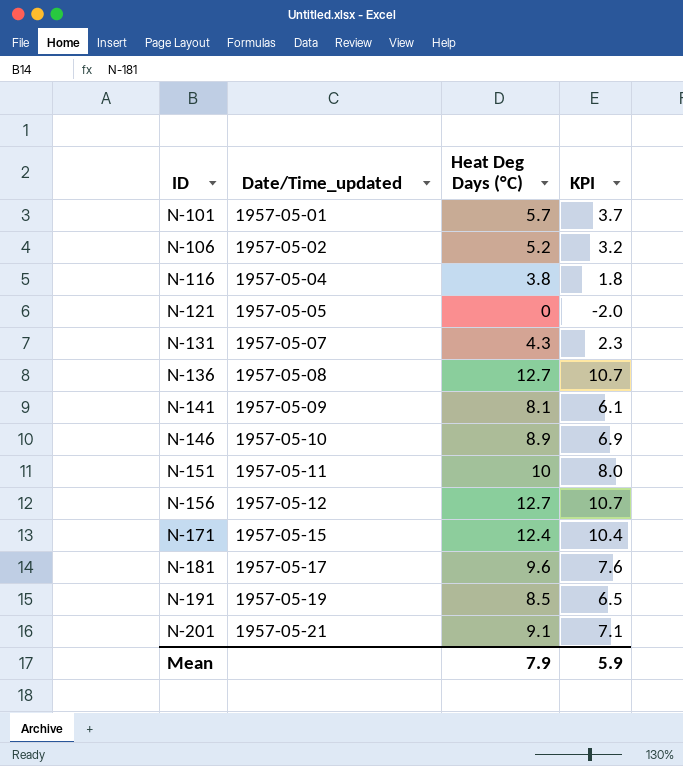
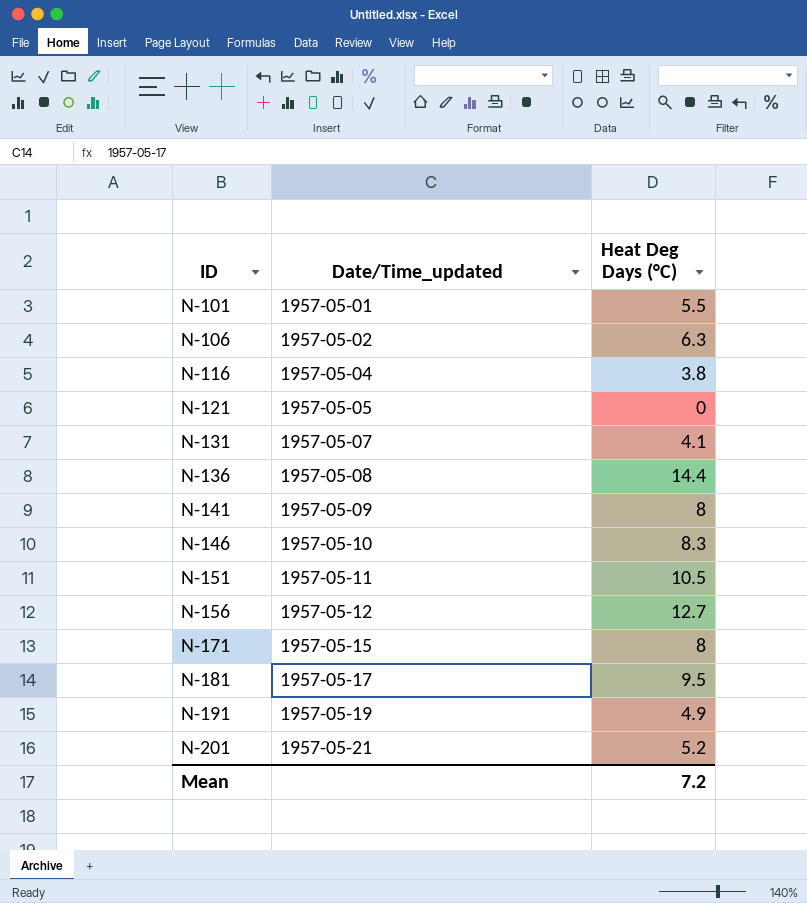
column KPI | formula: [Heat Deg Days (°C)] - 2 -> none
N-101 | Heat Deg Days (°C): 5.7 -> 5.5
N-106 | Heat Deg Days (°C): 5.2 -> 6.3
N-131 | Heat Deg Days (°C): 4.3 -> 4.1
N-136 | Heat Deg Days (°C): 12.7 -> 14.4
N-141 | Heat Deg Days (°C): 8.1 -> 8
N-146 | Heat Deg Days (°C): 8.9 -> 8.3
N-151 | Heat Deg Days (°C): 10 -> 10.5
N-171 | Heat Deg Days (°C): 12.4 -> 8
N-181 | Heat Deg Days (°C): 9.6 -> 9.5
N-191 | Heat Deg Days (°C): 8.5 -> 4.9
N-201 | Heat Deg Days (°C): 9.1 -> 5.2
Mean | Heat Deg Days (°C): 7.9 -> 7.2

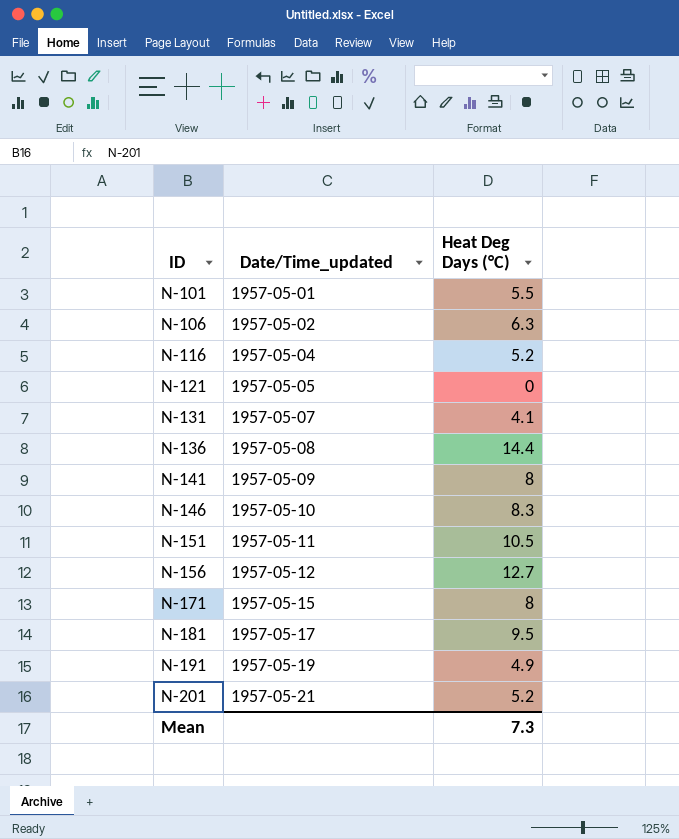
N-116 | Heat Deg Days (°C): 3.8 -> 5.2
Mean | Heat Deg Days (°C): 7.2 -> 7.3

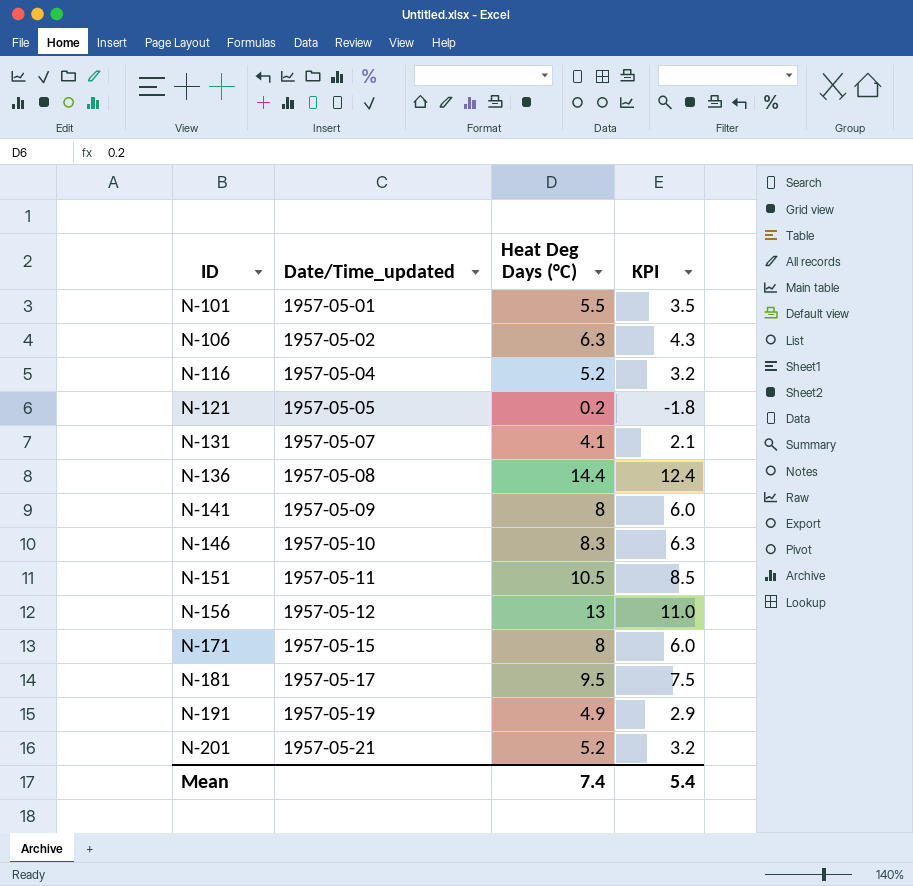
column KPI | formula: none -> [Heat Deg Days (°C)] - 2
N-121 | Heat Deg Days (°C): 0 -> 0.2
N-156 | Heat Deg Days (°C): 12.7 -> 13
Mean | Heat Deg Days (°C): 7.3 -> 7.4

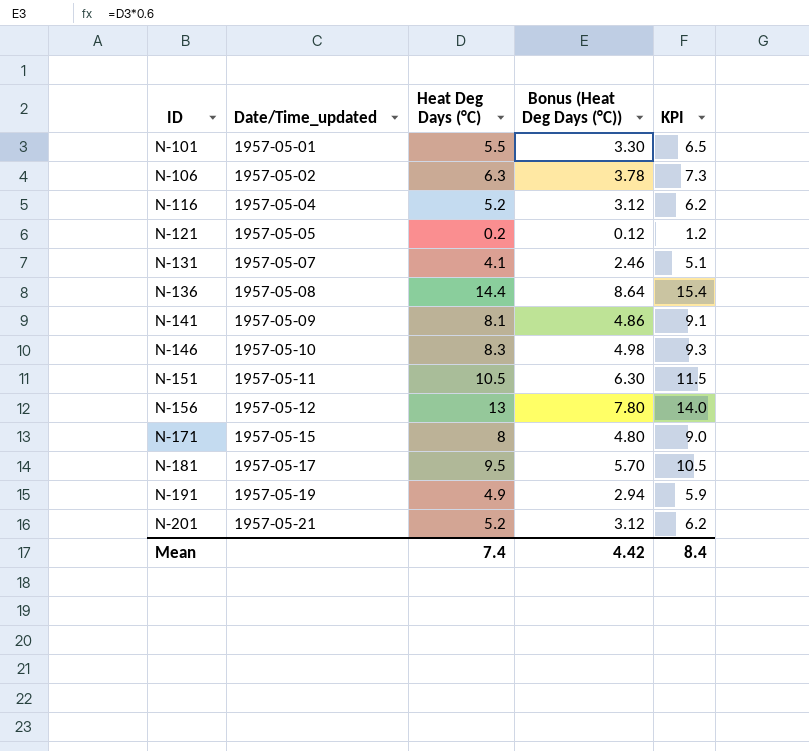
column Bonus (Heat Deg Days (°C)) | formula: none -> [Heat Deg Days (°C)] * 0.6
column KPI | formula: [Heat Deg Days (°C)] - 2 -> [Heat Deg Days (°C)] + 1
N-141 | Heat Deg Days (°C): 8 -> 8.1
Mean | KPI: 5.4 -> 8.4

